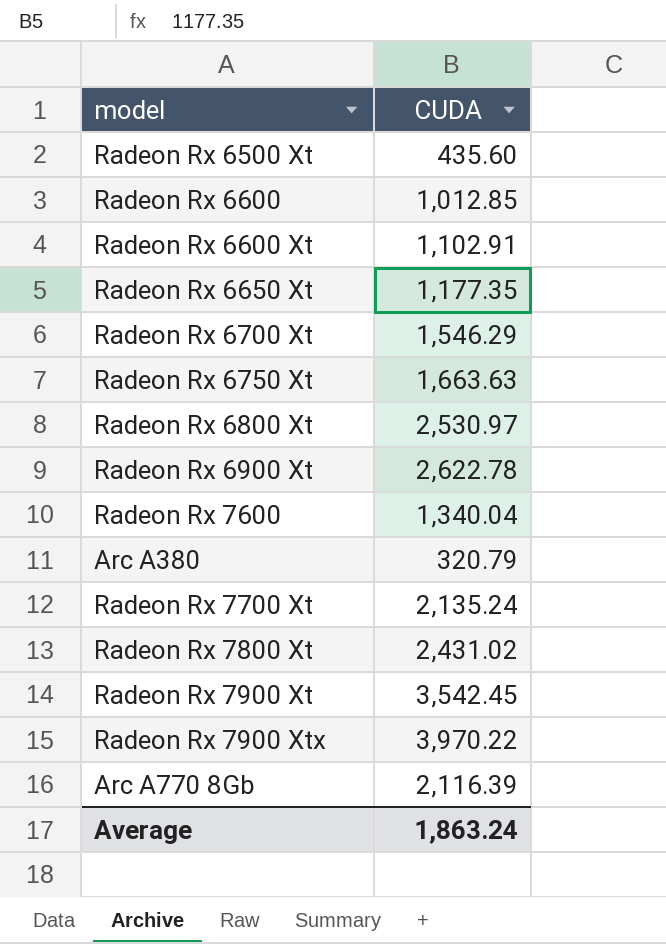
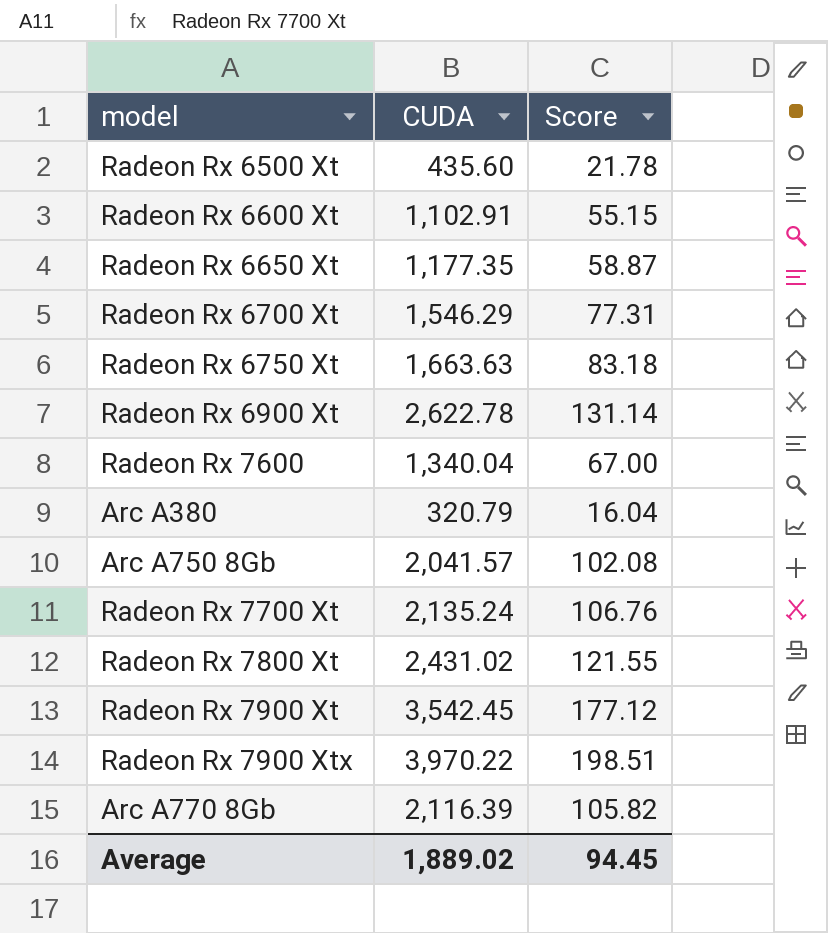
column Score | formula: none -> [CUDA] * 0.05
row Radeon Rx 6600: 1,012.85 -> none
row Radeon Rx 6800 Xt: 2,530.97 -> none
row Arc A750 8Gb: none -> 2,041.57 | 102.08
Average | CUDA: 1,863.24 -> 1,889.02

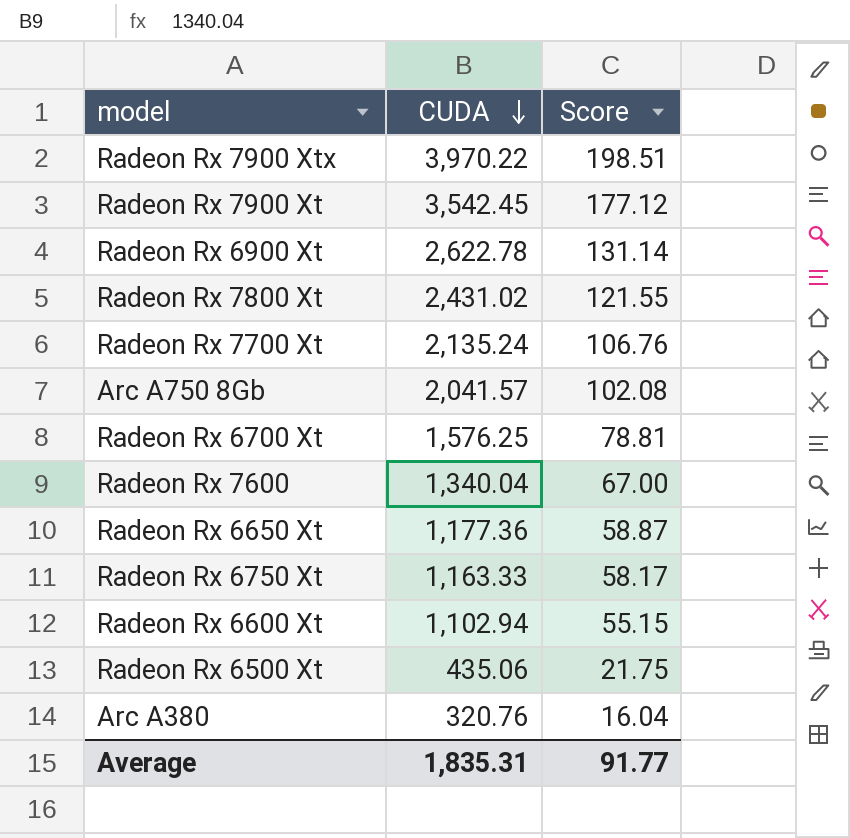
row order: none -> CUDA descending
row Arc A770 8Gb: 2,116.39 | 105.82 -> none
Radeon Rx 6700 Xt | CUDA: 1,546.29 -> 1,576.25
Radeon Rx 6700 Xt | Score: 77.31 -> 78.81
Radeon Rx 6650 Xt | CUDA: 1,177.35 -> 1,177.36
Radeon Rx 6750 Xt | CUDA: 1,663.63 -> 1,163.33
Radeon Rx 6750 Xt | Score: 83.18 -> 58.17
Radeon Rx 6600 Xt | CUDA: 1,102.91 -> 1,102.94
Radeon Rx 6500 Xt | CUDA: 435.60 -> 435.06
Radeon Rx 6500 Xt | Score: 21.78 -> 21.75
Arc A380 | CUDA: 320.79 -> 320.76
Average | CUDA: 1,889.02 -> 1,835.31
Average | Score: 94.45 -> 91.77

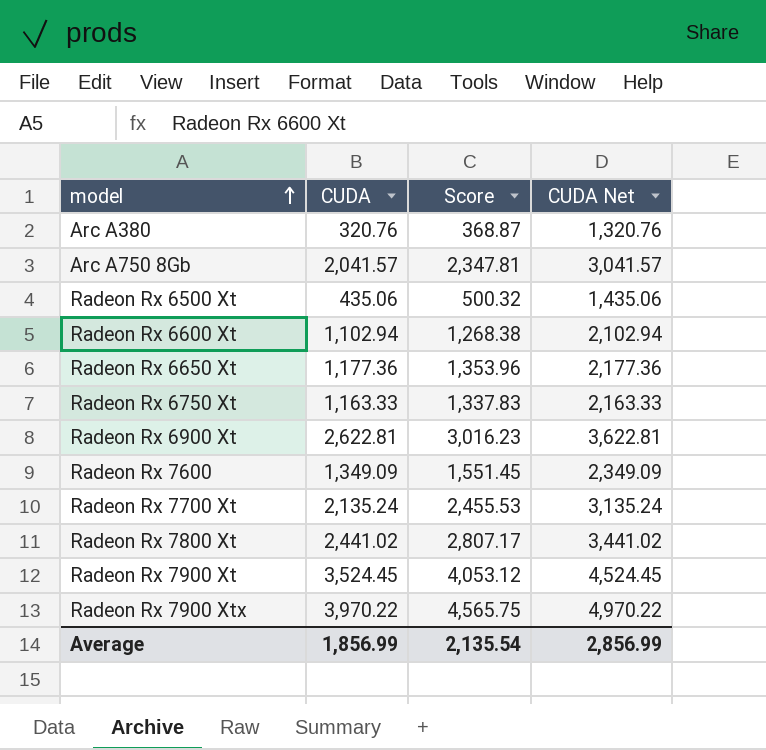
row order: CUDA descending -> model ascending
column Score | formula: [CUDA] * 0.05 -> [CUDA] * 1.15
column CUDA Net | formula: none -> [CUDA] + 1000
row Radeon Rx 6700 Xt: 1,576.25 | 78.81 -> none
Radeon Rx 6900 Xt | CUDA: 2,622.78 -> 2,622.81
Radeon Rx 7600 | CUDA: 1,340.04 -> 1,349.09
Radeon Rx 7800 Xt | CUDA: 2,431.02 -> 2,441.02
Radeon Rx 7900 Xt | CUDA: 3,542.45 -> 3,524.45
Average | CUDA: 1,835.31 -> 1,856.99
Average | Score: 91.77 -> 2,135.54

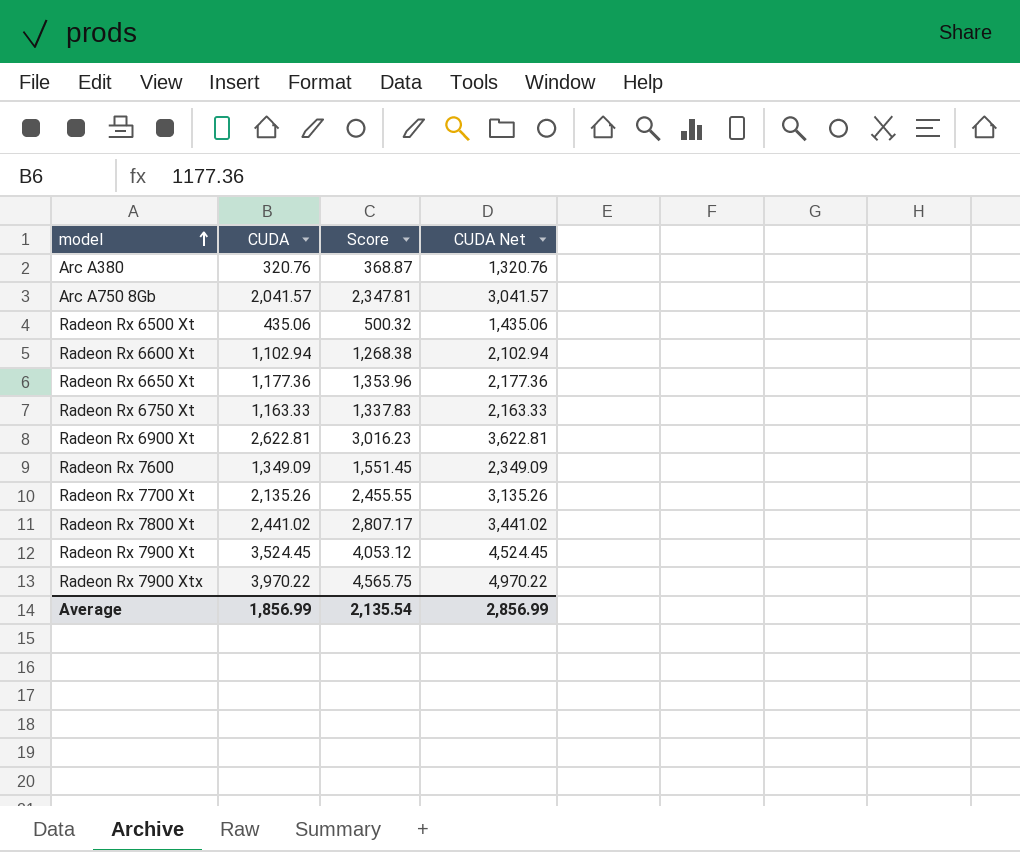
Radeon Rx 7700 Xt | CUDA: 2,135.24 -> 2,135.26
Radeon Rx 7700 Xt | Score: 2,455.53 -> 2,455.55
Radeon Rx 7700 Xt | CUDA Net: 3,135.24 -> 3,135.26

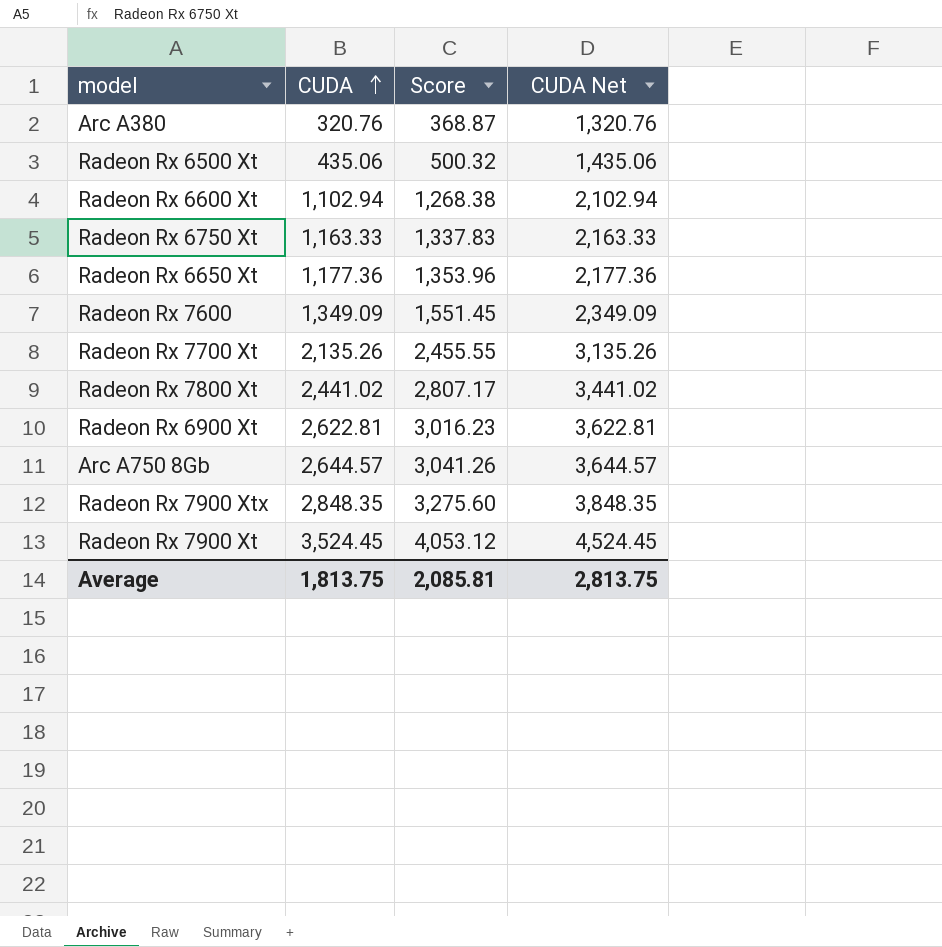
row order: model ascending -> CUDA ascending
Arc A750 8Gb | CUDA: 2,041.57 -> 2,644.57
Arc A750 8Gb | Score: 2,347.81 -> 3,041.26
Arc A750 8Gb | CUDA Net: 3,041.57 -> 3,644.57
Radeon Rx 7900 Xtx | CUDA: 3,970.22 -> 2,848.35
Radeon Rx 7900 Xtx | Score: 4,565.75 -> 3,275.60
Radeon Rx 7900 Xtx | CUDA Net: 4,970.22 -> 3,848.35
Average | CUDA: 1,856.99 -> 1,813.75
Average | Score: 2,135.54 -> 2,085.81
Average | CUDA Net: 2,856.99 -> 2,813.75

